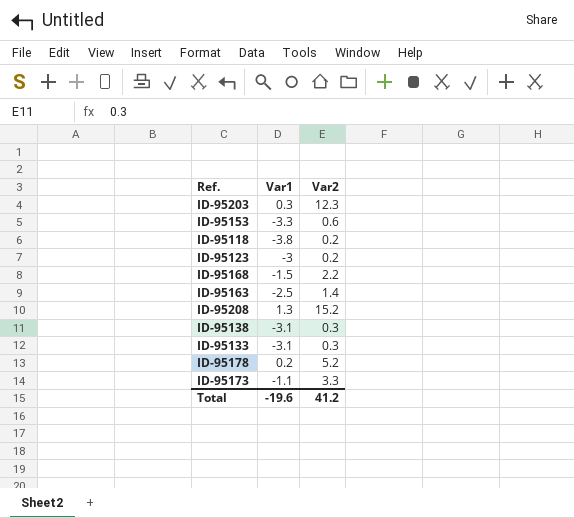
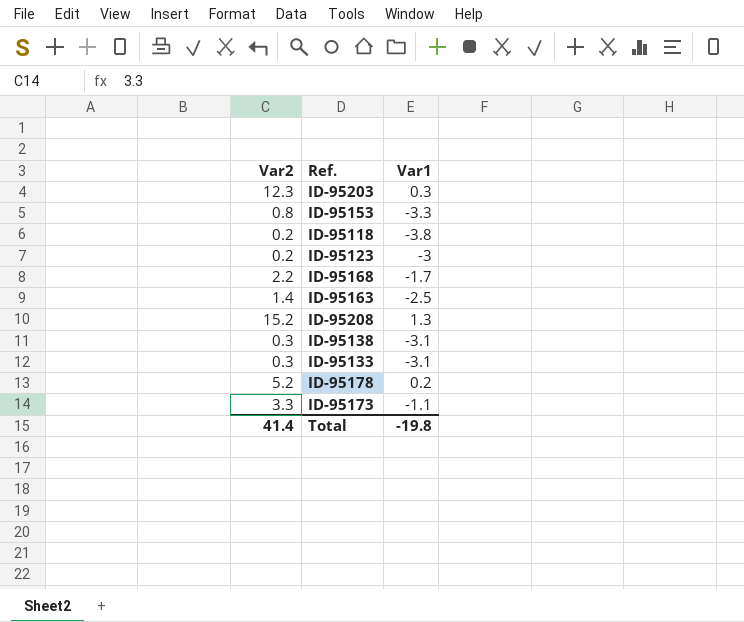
column Var2 | position: 3 -> 1
ID-95153 | Var2: 0.6 -> 0.8
ID-95168 | Var1: -1.5 -> -1.7
Total | Var2: 41.2 -> 41.4
Total | Var1: -19.6 -> -19.8

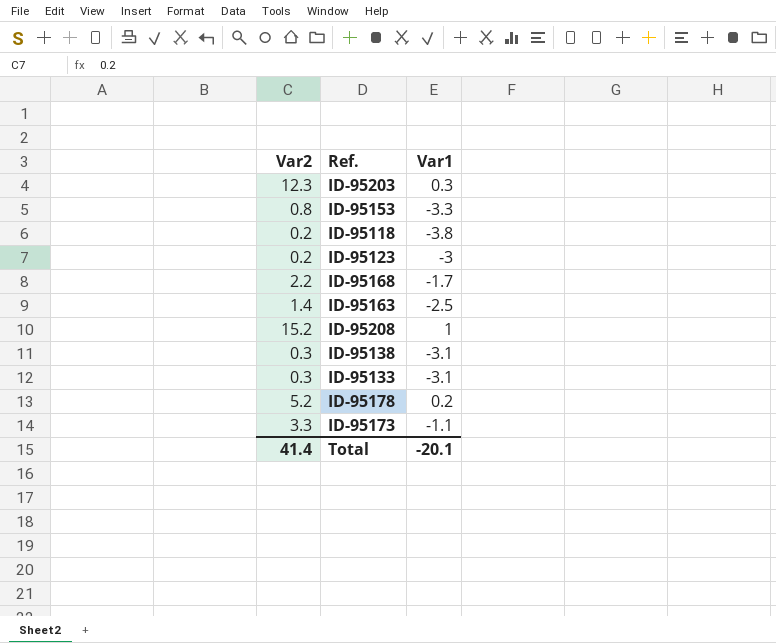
ID-95208 | Var1: 1.3 -> 1
Total | Var1: -19.8 -> -20.1

